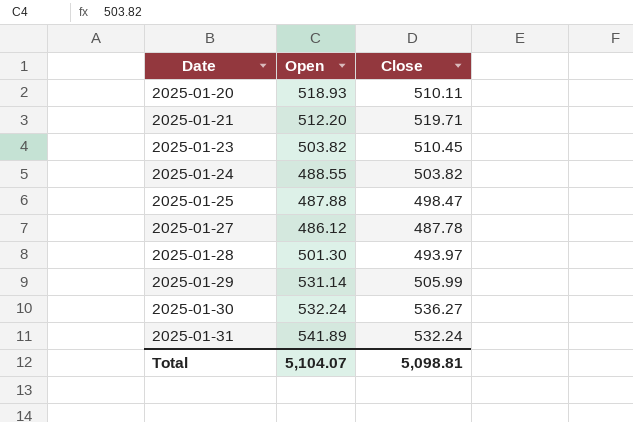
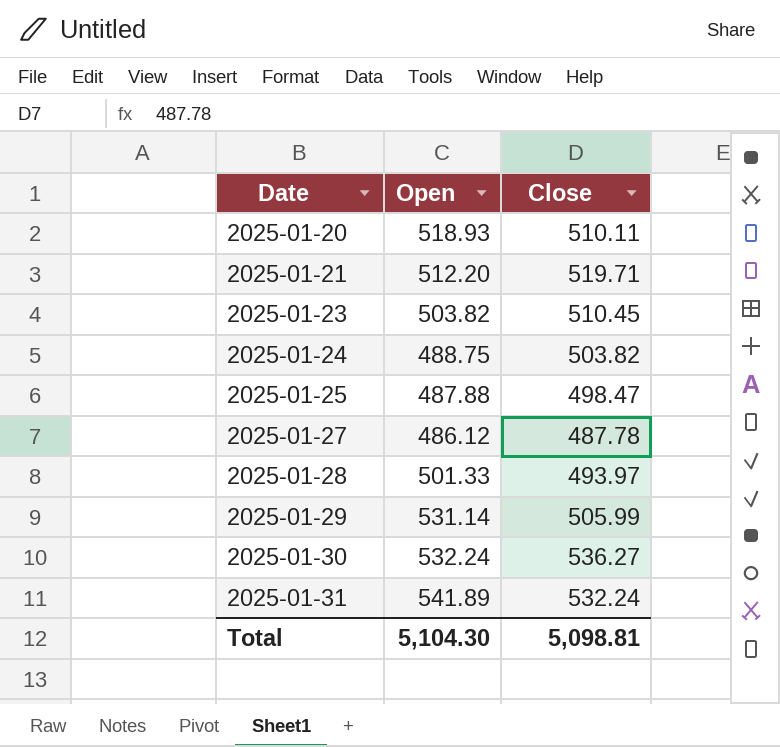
2025-01-24 | Open: 488.55 -> 488.75
2025-01-28 | Open: 501.30 -> 501.33
Total | Open: 5,104.07 -> 5,104.30

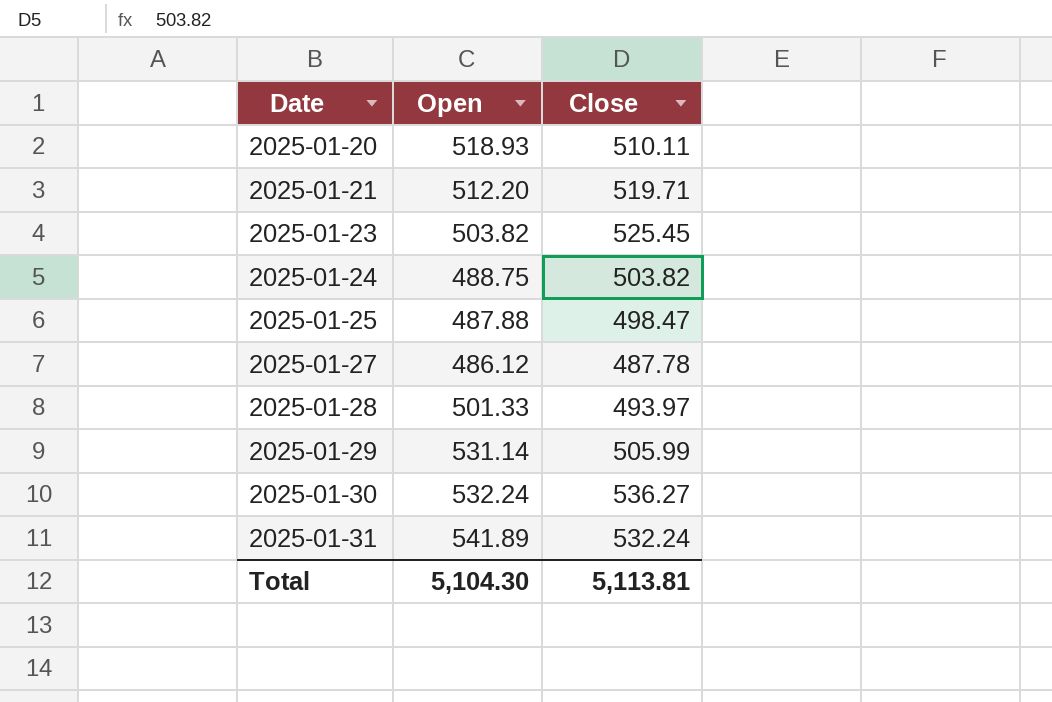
2025-01-23 | Close: 510.45 -> 525.45
Total | Close: 5,098.81 -> 5,113.81

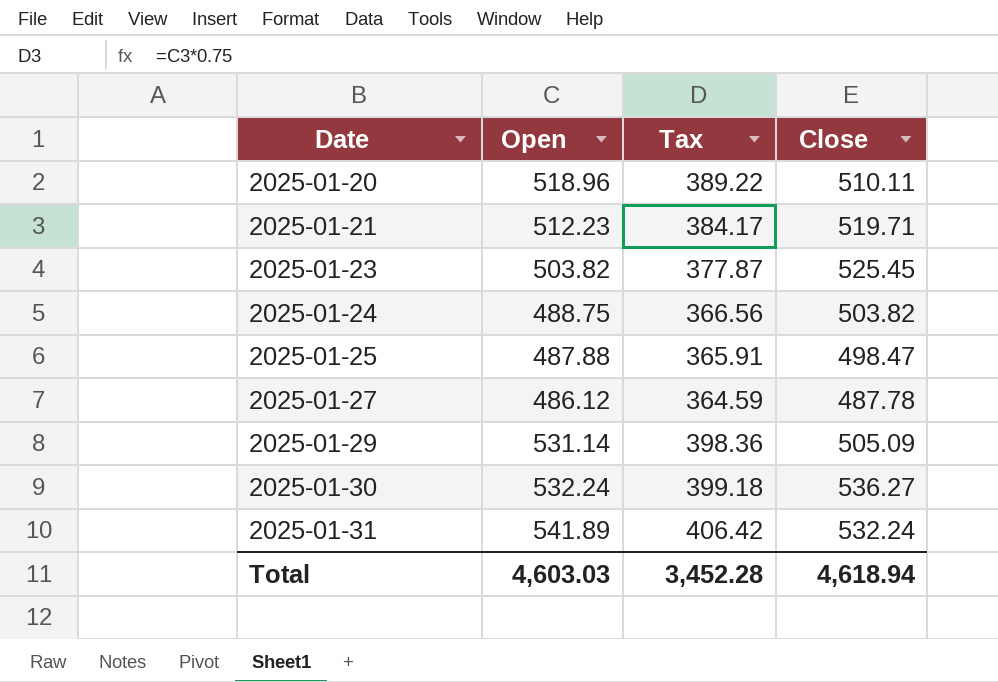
column Tax | formula: none -> [Open] * 0.75
row 2025-01-28: 501.33 | 493.97 -> none
2025-01-20 | Open: 518.93 -> 518.96
2025-01-21 | Open: 512.20 -> 512.23
2025-01-29 | Close: 505.99 -> 505.09
Total | Open: 5,104.30 -> 4,603.03
Total | Close: 5,113.81 -> 4,618.94

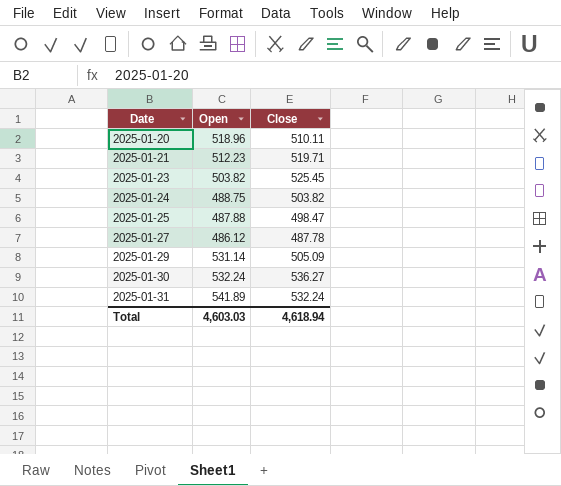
column Tax | formula: [Open] * 0.75 -> none

